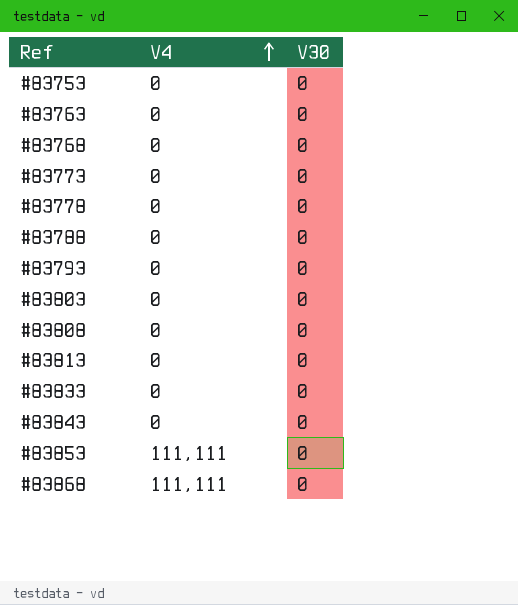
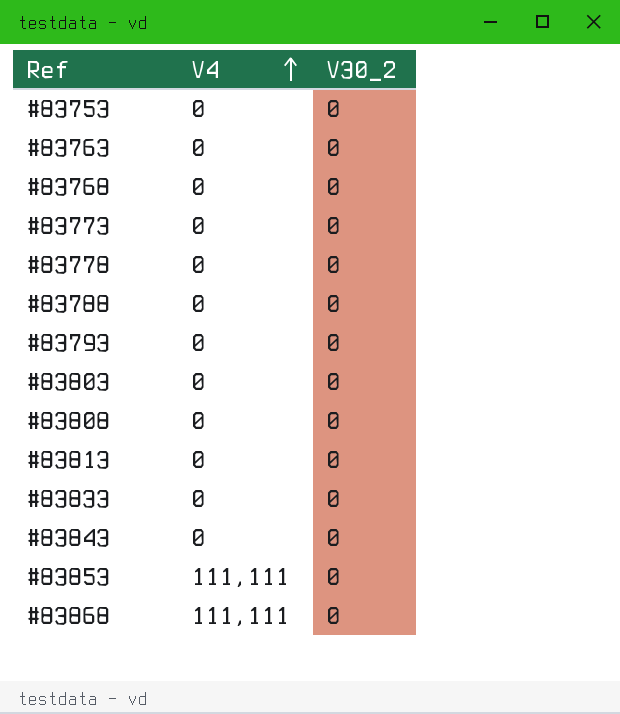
column name: V30 -> V30_2

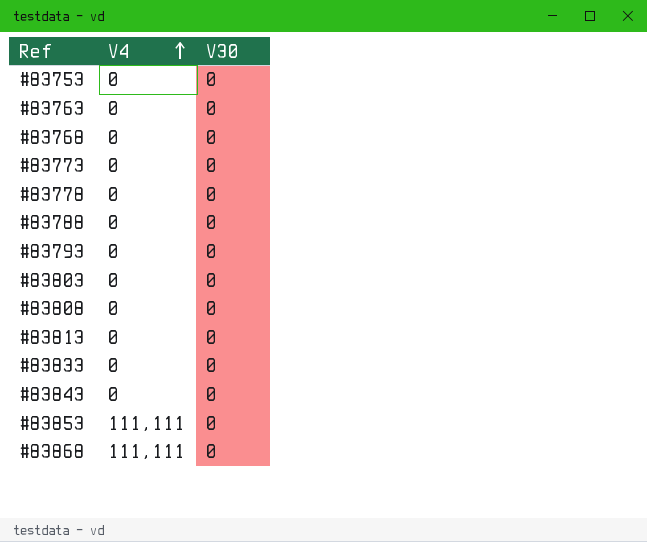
column name: V30_2 -> V30

